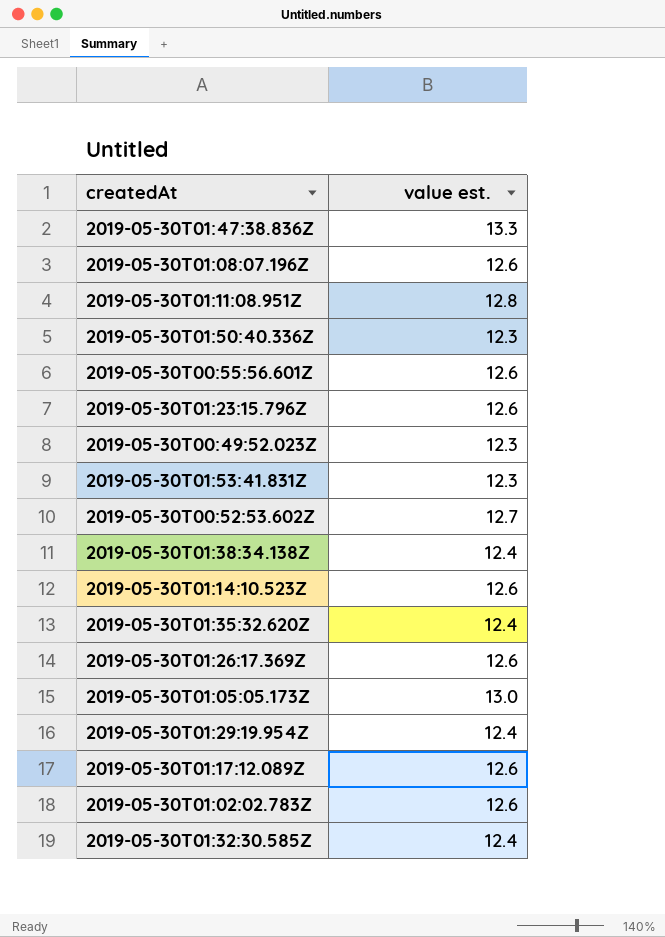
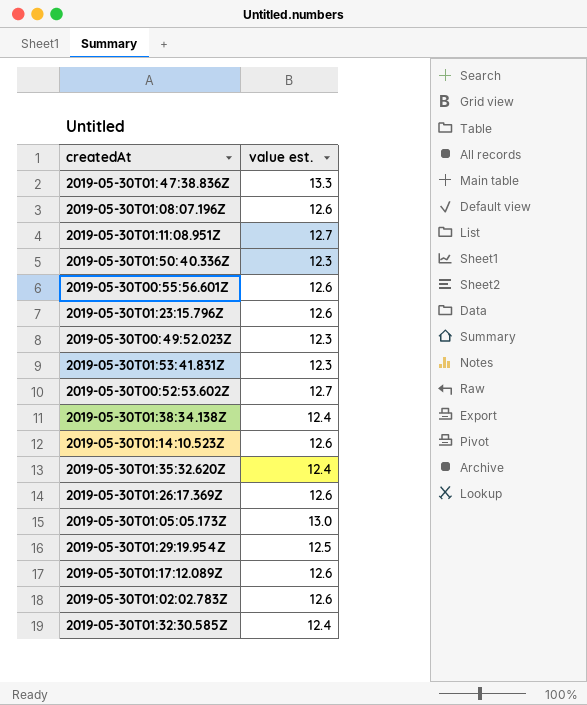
2019-05-30T01:11:08.951Z | value est.: 12.8 -> 12.7
2019-05-30T01:29:19.954Z | value est.: 12.4 -> 12.5

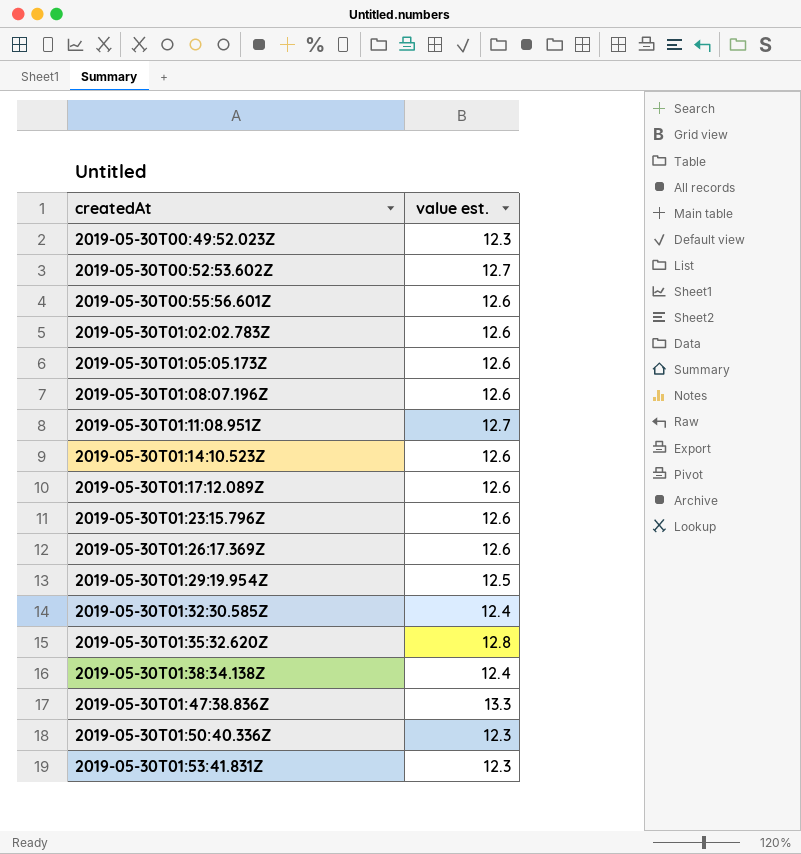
row order: none -> createdAt ascending
2019-05-30T01:05:05.173Z | value est.: 13.0 -> 12.6
2019-05-30T01:35:32.620Z | value est.: 12.4 -> 12.8

